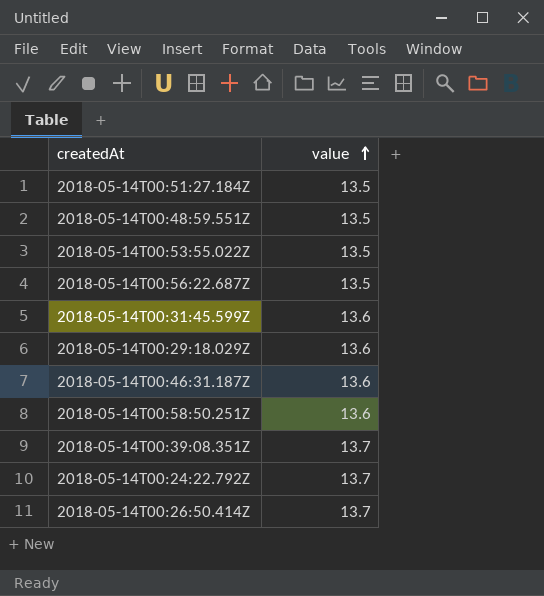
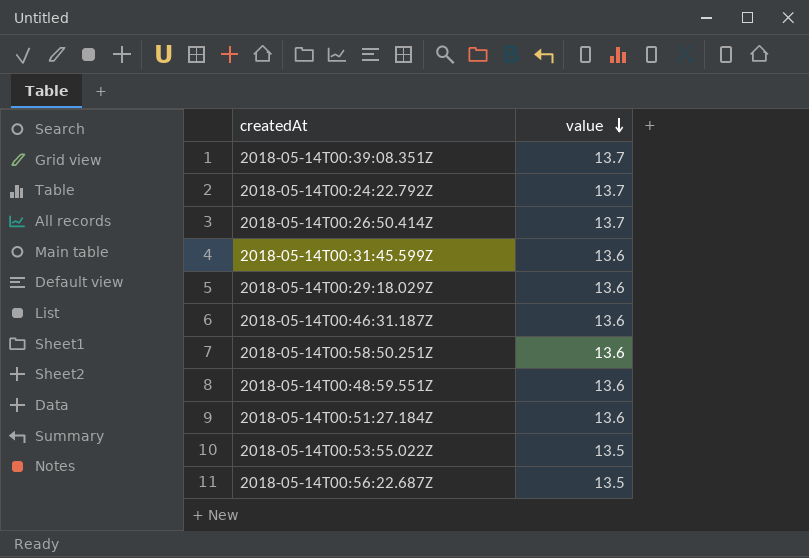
row order: value ascending -> value descending
2018-05-14T00:48:59.551Z | value: 13.5 -> 13.6
2018-05-14T00:51:27.184Z | value: 13.5 -> 13.6

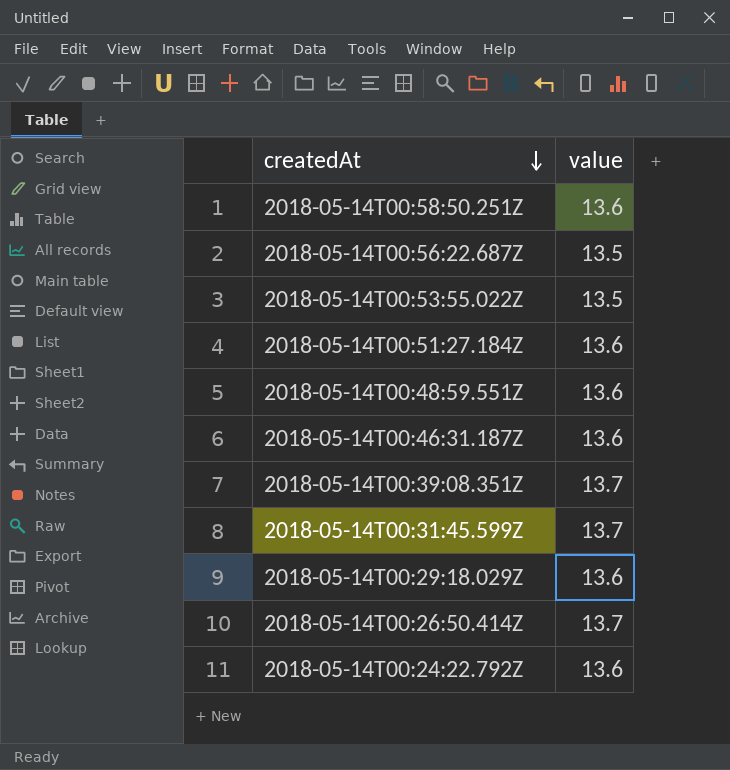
row order: value descending -> createdAt descending
2018-05-14T00:31:45.599Z | value: 13.6 -> 13.7
2018-05-14T00:24:22.792Z | value: 13.7 -> 13.6

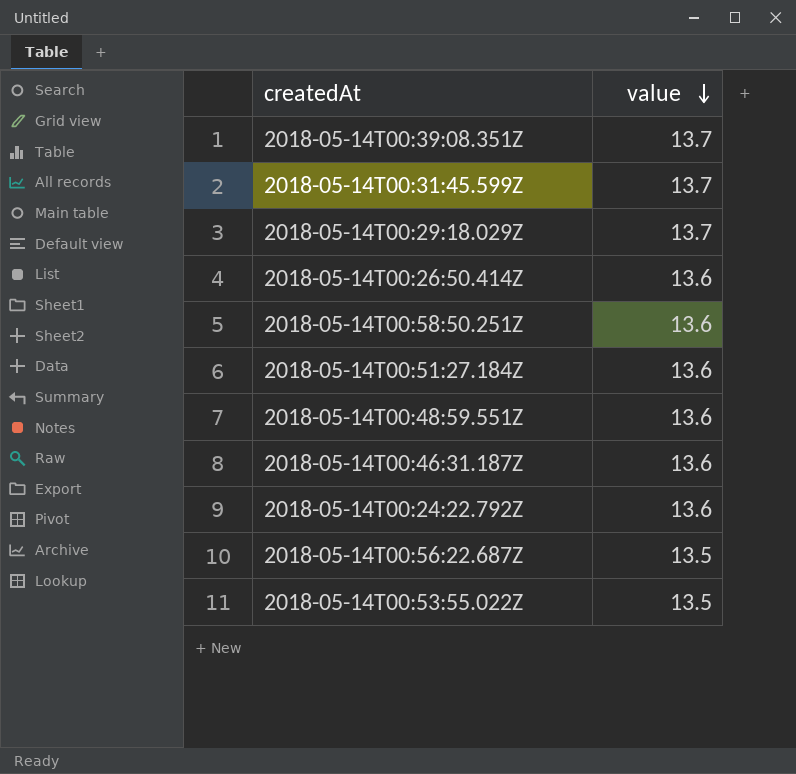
row order: createdAt descending -> value descending
2018-05-14T00:29:18.029Z | value: 13.6 -> 13.7
2018-05-14T00:26:50.414Z | value: 13.7 -> 13.6

